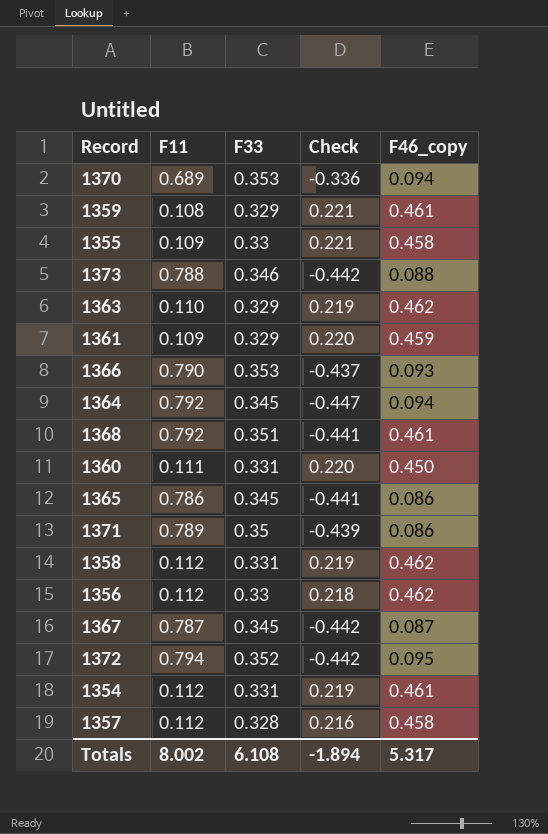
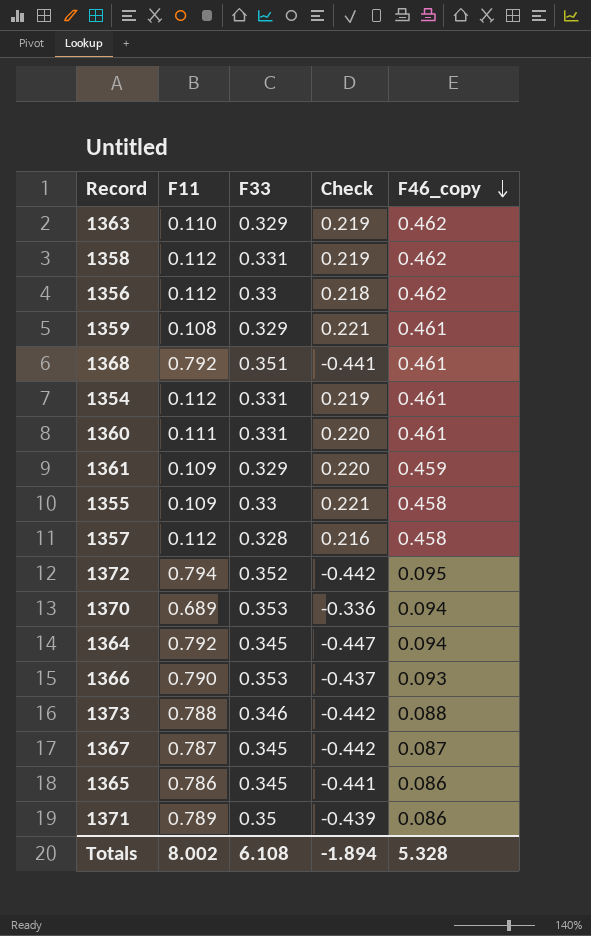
row order: none -> F46_copy descending
1360 | F46_copy: 0.450 -> 0.461
Totals | F46_copy: 5.317 -> 5.328

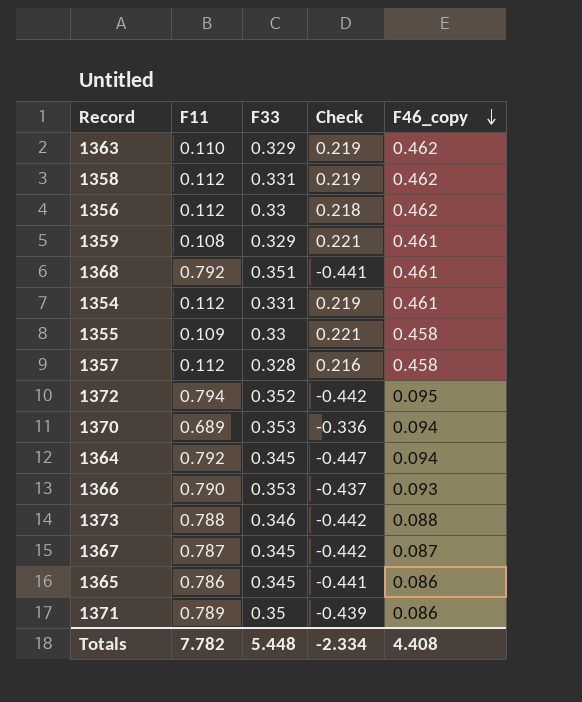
row 1360: 0.111 | 0.331 | 0.220 | 0.461 -> none
row 1361: 0.109 | 0.329 | 0.220 | 0.459 -> none
Totals | F11: 8.002 -> 7.782
Totals | F33: 6.108 -> 5.448
Totals | Check: -1.894 -> -2.334
Totals | F46_copy: 5.328 -> 4.408

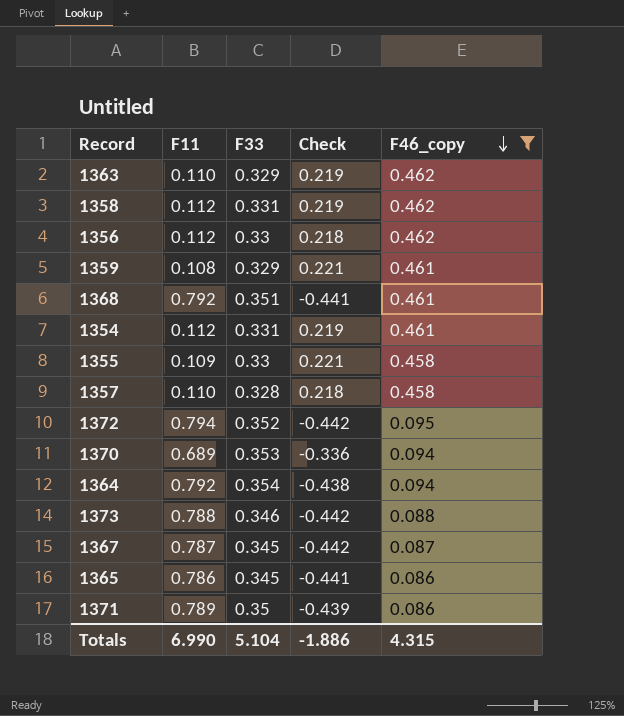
filter: none -> F46_copy != 0.093
1357 | F11: 0.112 -> 0.110
1357 | Check: 0.216 -> 0.218
1364 | F33: 0.345 -> 0.354
1364 | Check: -0.447 -> -0.438
Totals | F11: 7.782 -> 6.990
Totals | F33: 5.448 -> 5.104
Totals | Check: -2.334 -> -1.886
Totals | F46_copy: 4.408 -> 4.315

